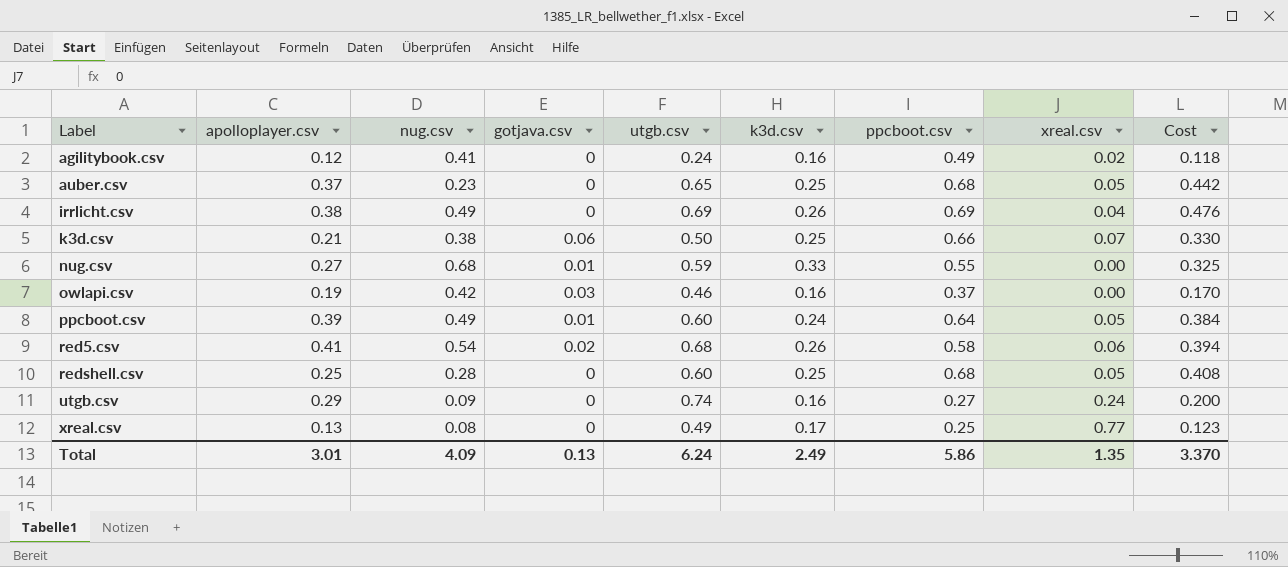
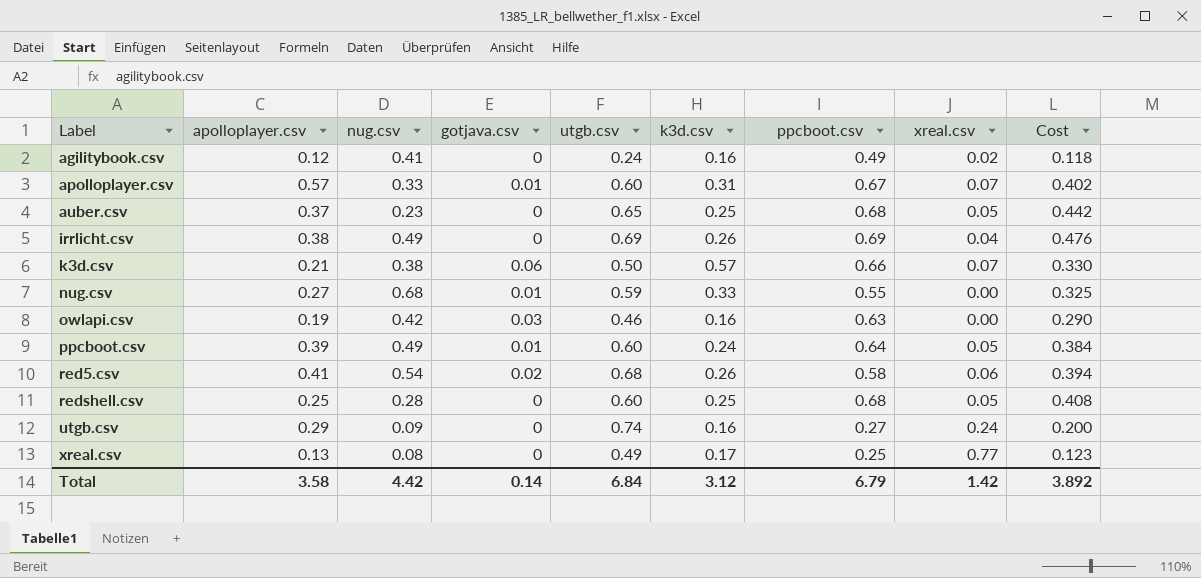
row apolloplayer.csv: none -> 0.57 | 0.33 | 0.01 | 0.60 | 0.31 | 0.67 | 0.07 | 0.402
k3d.csv | k3d.csv: 0.25 -> 0.57
owlapi.csv | ppcboot.csv: 0.37 -> 0.63
owlapi.csv | Cost: 0.170 -> 0.290
Total | apolloplayer.csv: 3.01 -> 3.58
Total | nug.csv: 4.09 -> 4.42
Total | gotjava.csv: 0.13 -> 0.14
Total | utgb.csv: 6.24 -> 6.84
Total | k3d.csv: 2.49 -> 3.12
Total | ppcboot.csv: 5.86 -> 6.79
Total | xreal.csv: 1.35 -> 1.42
Total | Cost: 3.370 -> 3.892

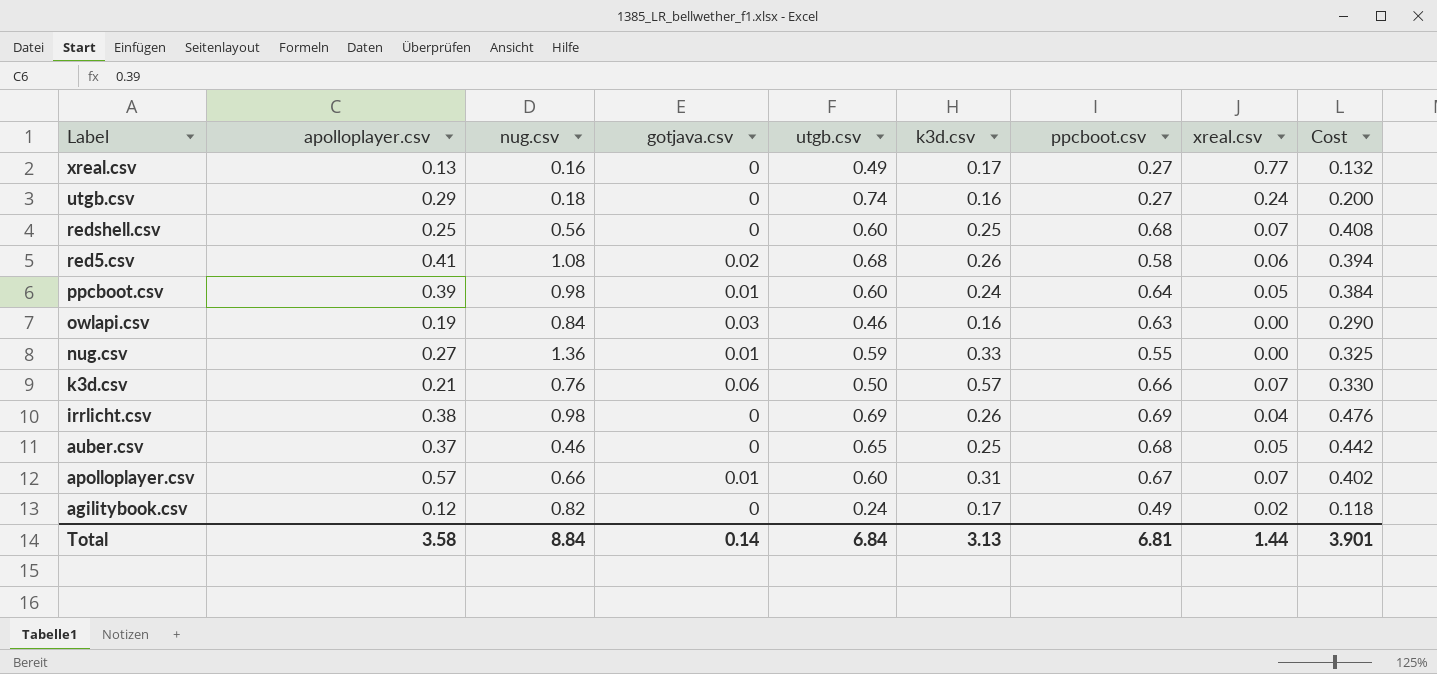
row order: Label ascending -> Label descending
xreal.csv | nug.csv: 0.08 -> 0.16
xreal.csv | ppcboot.csv: 0.25 -> 0.27
xreal.csv | Cost: 0.123 -> 0.132
utgb.csv | nug.csv: 0.09 -> 0.18
redshell.csv | nug.csv: 0.28 -> 0.56
redshell.csv | xreal.csv: 0.05 -> 0.07
red5.csv | nug.csv: 0.54 -> 1.08
ppcboot.csv | nug.csv: 0.49 -> 0.98
owlapi.csv | nug.csv: 0.42 -> 0.84
nug.csv | nug.csv: 0.68 -> 1.36
k3d.csv | nug.csv: 0.38 -> 0.76
irrlicht.csv | nug.csv: 0.49 -> 0.98
auber.csv | nug.csv: 0.23 -> 0.46
apolloplayer.csv | nug.csv: 0.33 -> 0.66
agilitybook.csv | nug.csv: 0.41 -> 0.82
agilitybook.csv | k3d.csv: 0.16 -> 0.17
Total | nug.csv: 4.42 -> 8.84
Total | k3d.csv: 3.12 -> 3.13
Total | ppcboot.csv: 6.79 -> 6.81
Total | xreal.csv: 1.42 -> 1.44
Total | Cost: 3.892 -> 3.901

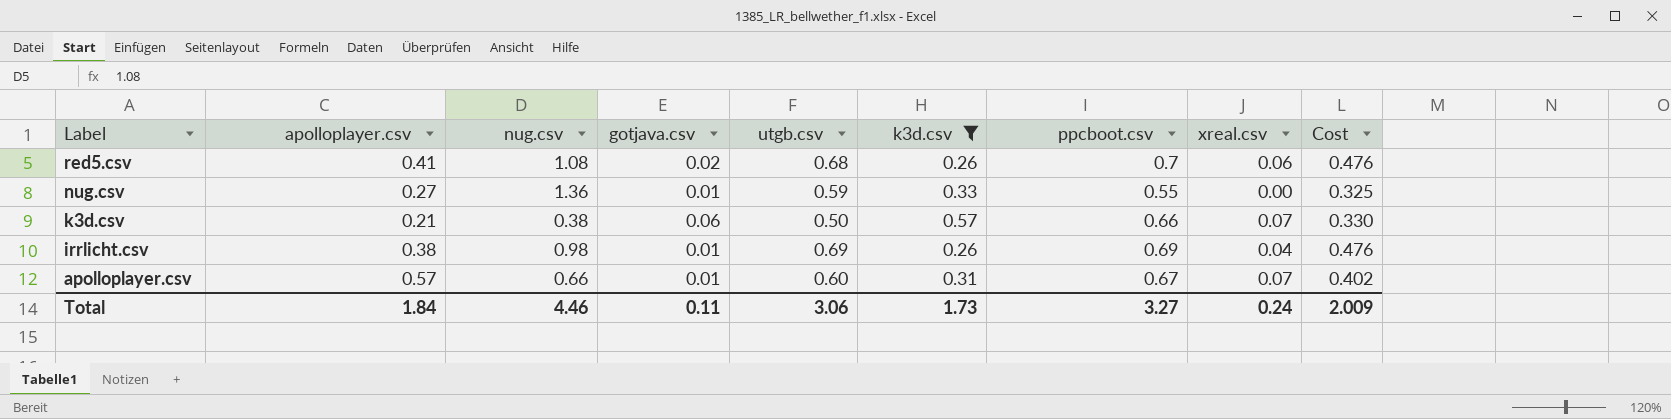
filter: none -> k3d.csv >= 0.26
red5.csv | ppcboot.csv: 0.58 -> 0.7
red5.csv | Cost: 0.394 -> 0.476
k3d.csv | nug.csv: 0.76 -> 0.38
irrlicht.csv | gotjava.csv: 0 -> 0.01
Total | apolloplayer.csv: 3.58 -> 1.84
Total | nug.csv: 8.84 -> 4.46
Total | gotjava.csv: 0.14 -> 0.11
Total | utgb.csv: 6.84 -> 3.06
Total | k3d.csv: 3.13 -> 1.73
Total | ppcboot.csv: 6.81 -> 3.27
Total | xreal.csv: 1.44 -> 0.24
Total | Cost: 3.901 -> 2.009

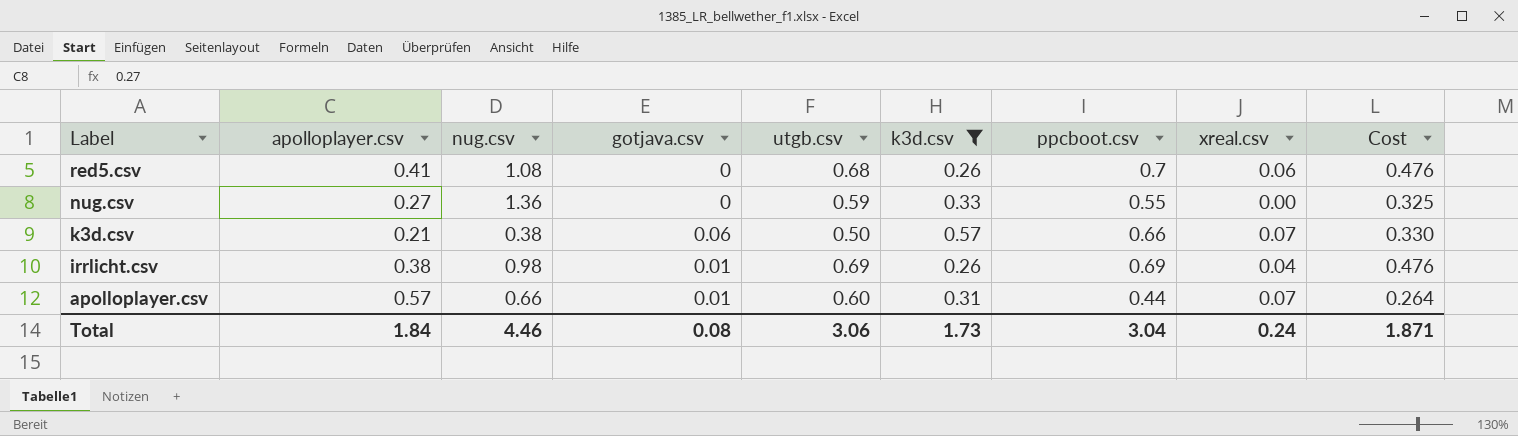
red5.csv | gotjava.csv: 0.02 -> 0
nug.csv | gotjava.csv: 0.01 -> 0
apolloplayer.csv | ppcboot.csv: 0.67 -> 0.44
apolloplayer.csv | Cost: 0.402 -> 0.264
Total | gotjava.csv: 0.11 -> 0.08
Total | ppcboot.csv: 3.27 -> 3.04
Total | Cost: 2.009 -> 1.871

